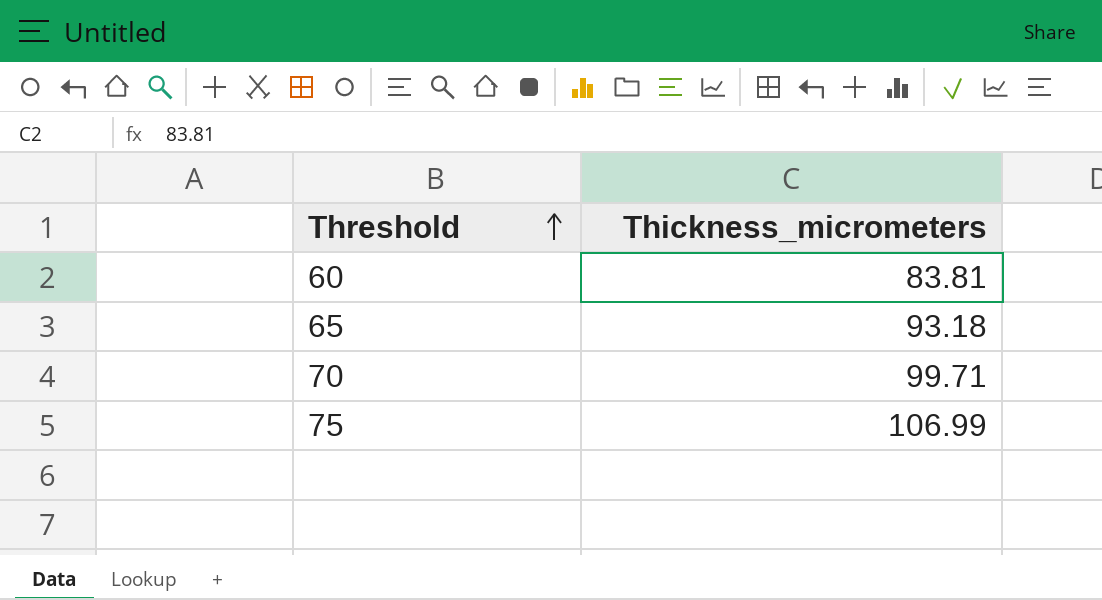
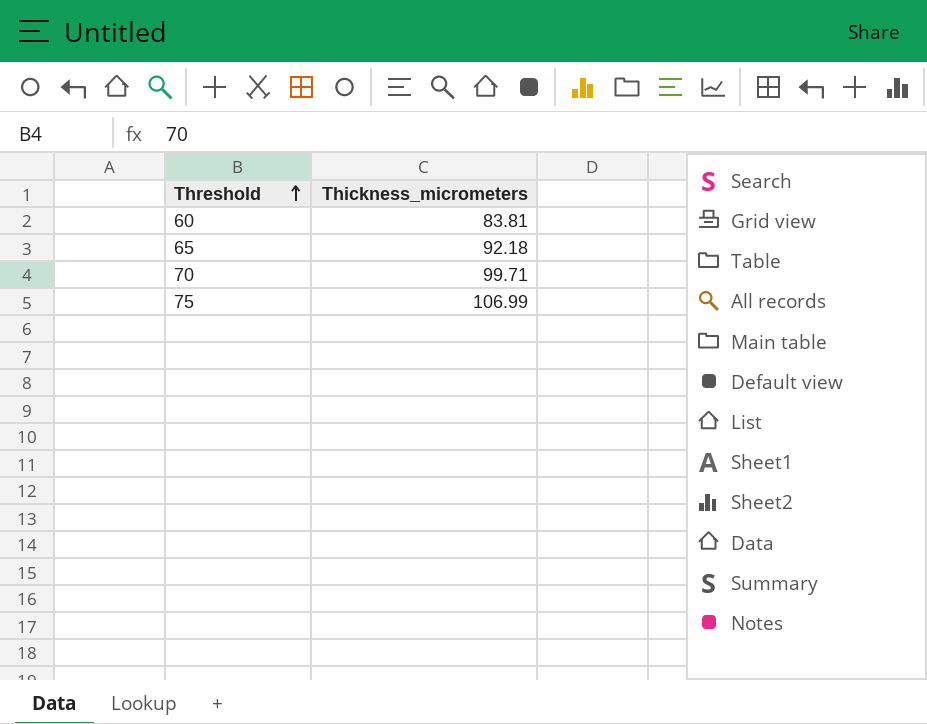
65 | Thickness_micrometers: 93.18 -> 92.18

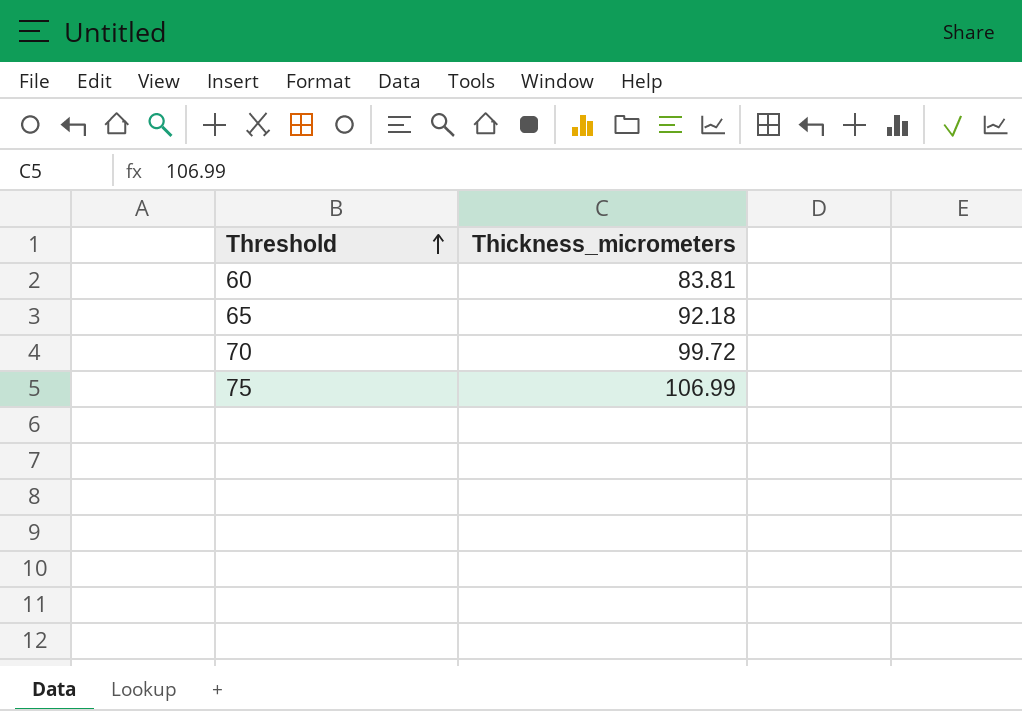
70 | Thickness_micrometers: 99.71 -> 99.72

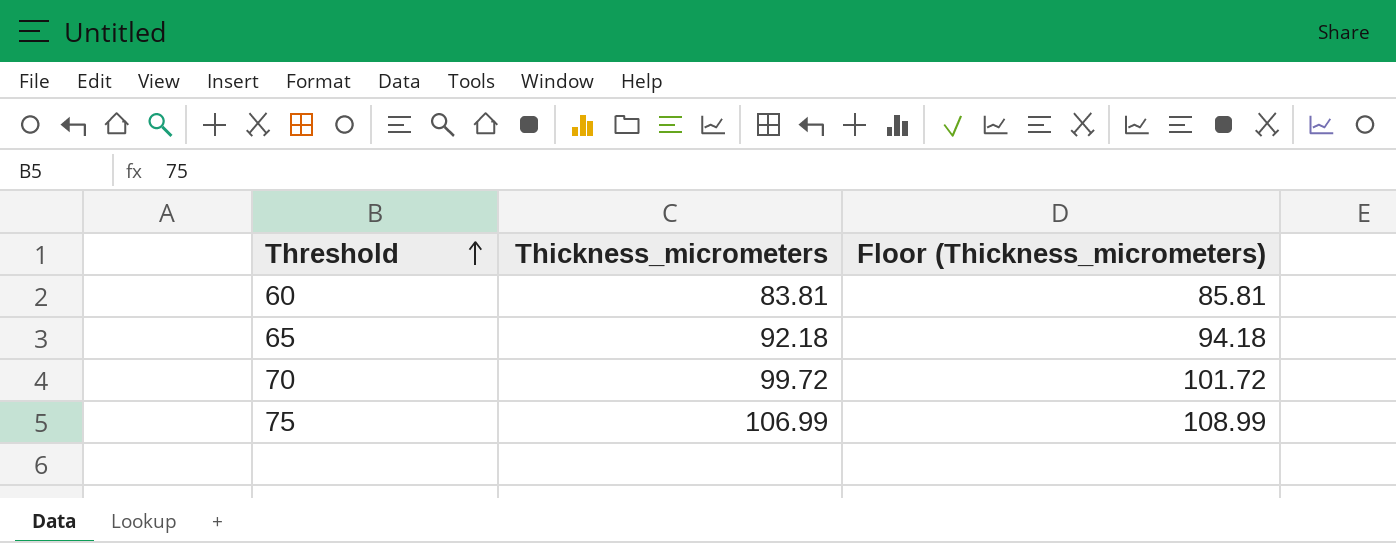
column Floor (Thickness_micrometers) | formula: none -> [Thickness_micrometers] + 2

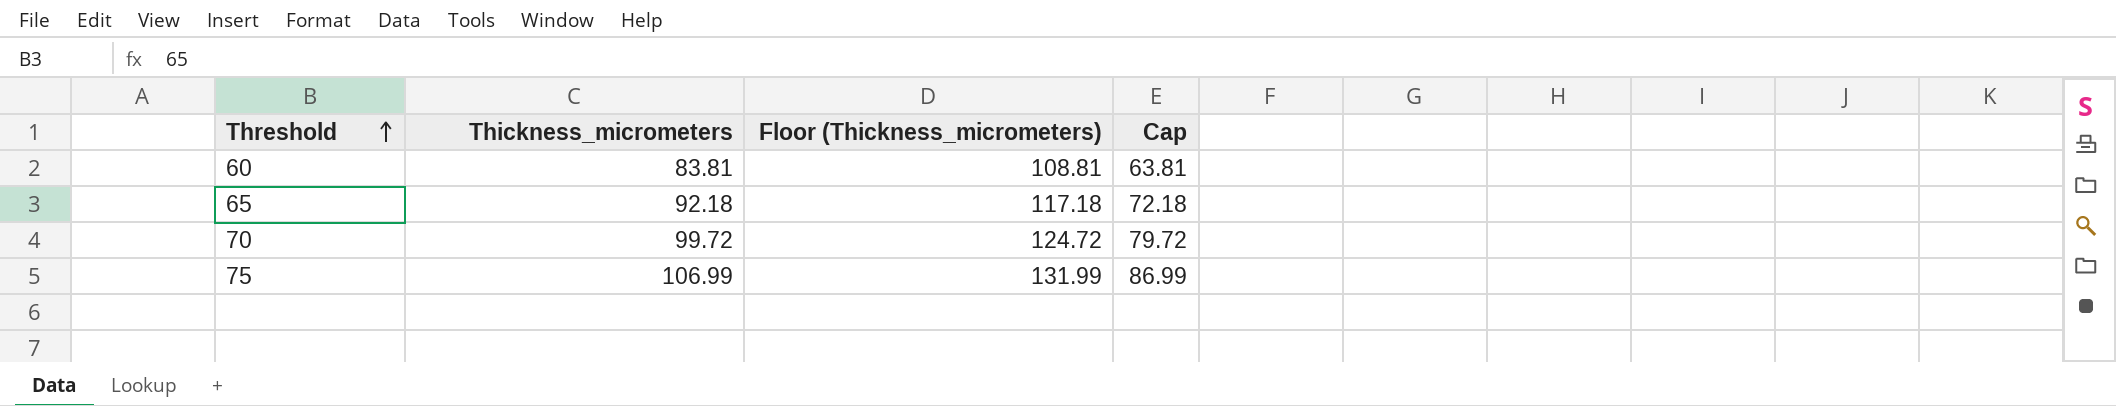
column Floor (Thickness_micrometers) | formula: [Thickness_micrometers] + 2 -> [Thickness_micrometers] + 25
column Cap | formula: none -> [Thickness_micrometers] - 20

